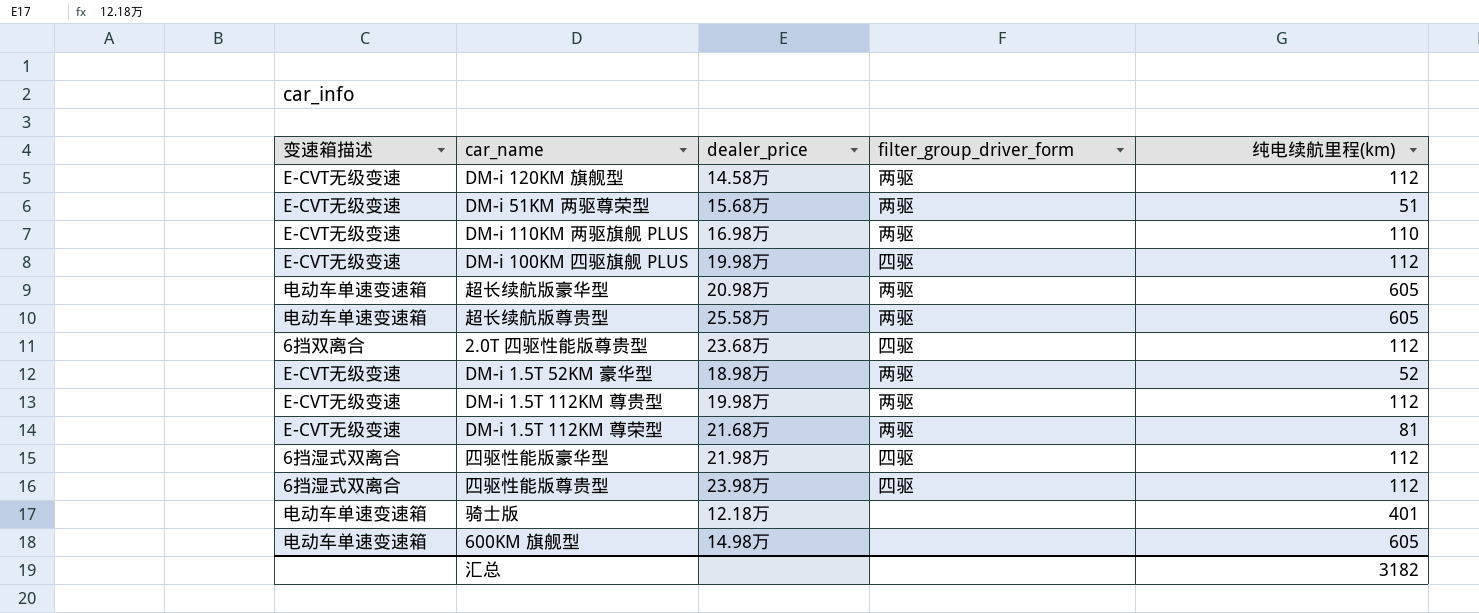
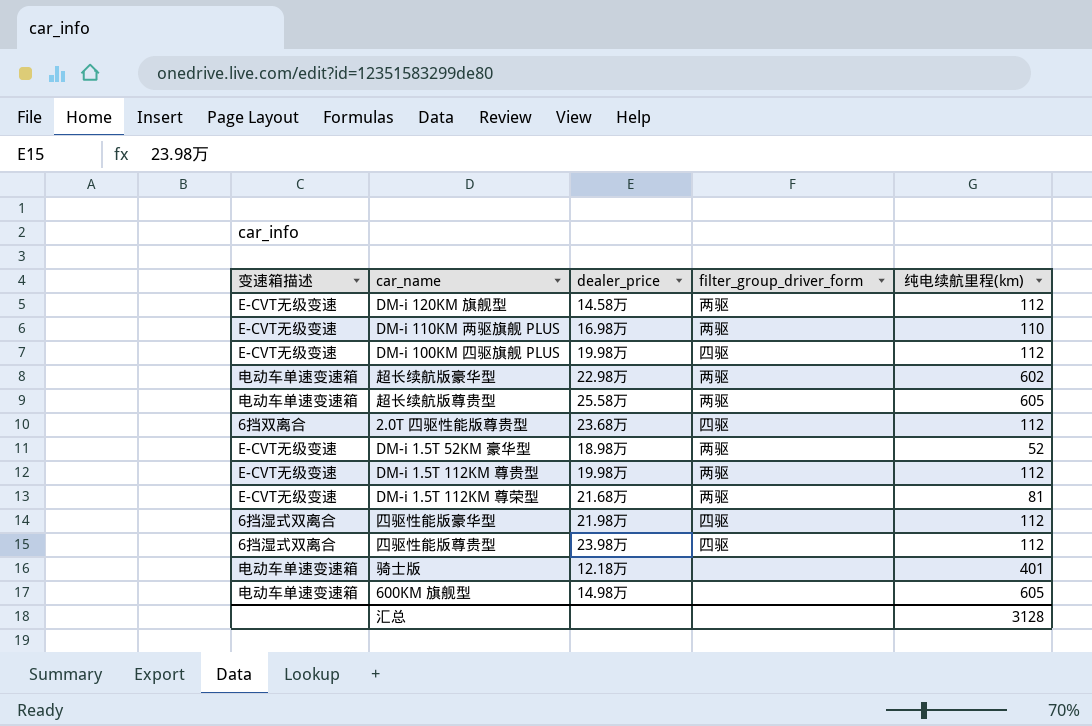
row DM-i 51KM 两驱尊荣型: E-CVT无级变速 | 15.68万 | 两驱 | 51 -> none
超长续航版豪华型 | dealer_price: 20.98万 -> 22.98万
超长续航版豪华型 | 纯电续航里程(km): 605 -> 602
汇总 | 纯电续航里程(km): 3182 -> 3128

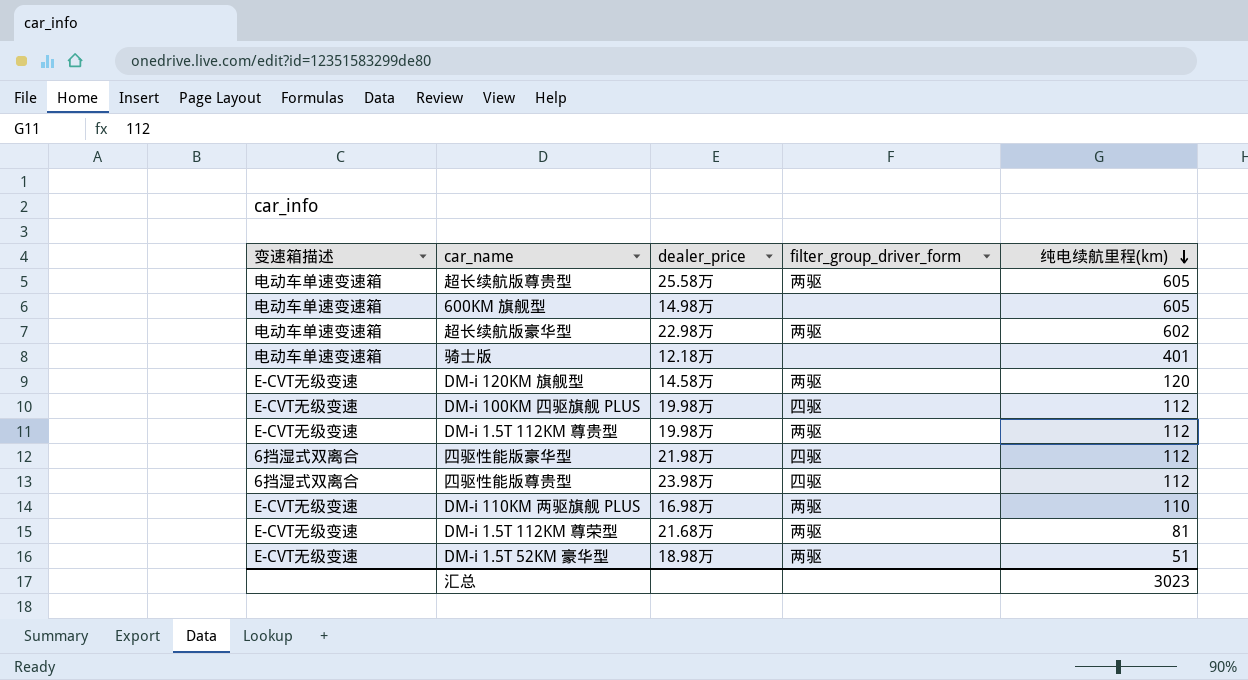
row order: none -> 纯电续航里程(km) descending
row 2.0T 四驱性能版尊贵型: 6挡双离合 | 23.68万 | 四驱 | 112 -> none
DM-i 120KM 旗舰型 | 纯电续航里程(km): 112 -> 120
DM-i 1.5T 52KM 豪华型 | 纯电续航里程(km): 52 -> 51
汇总 | 纯电续航里程(km): 3128 -> 3023

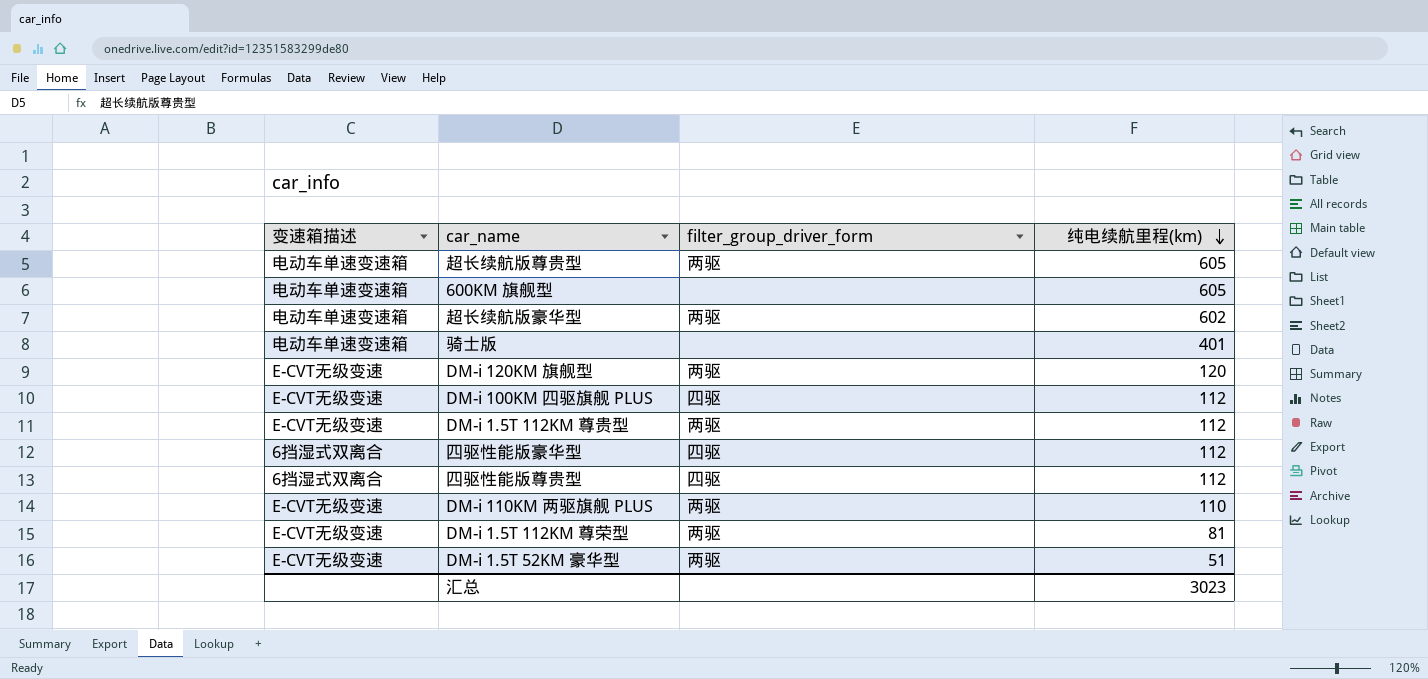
column dealer_price | position: 3 -> none

